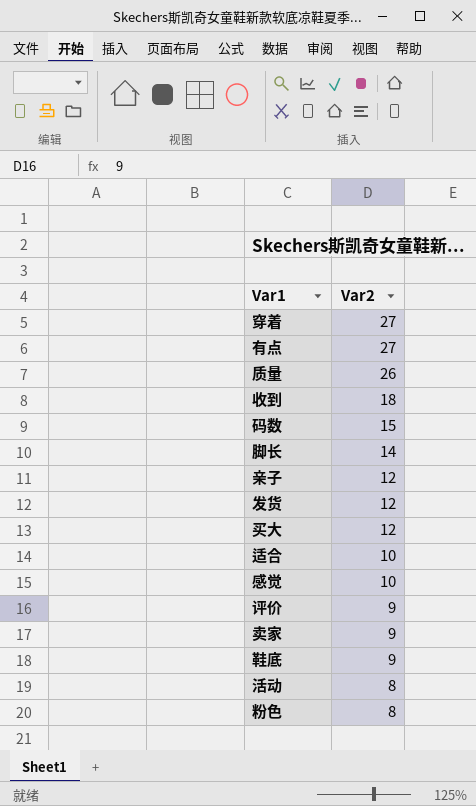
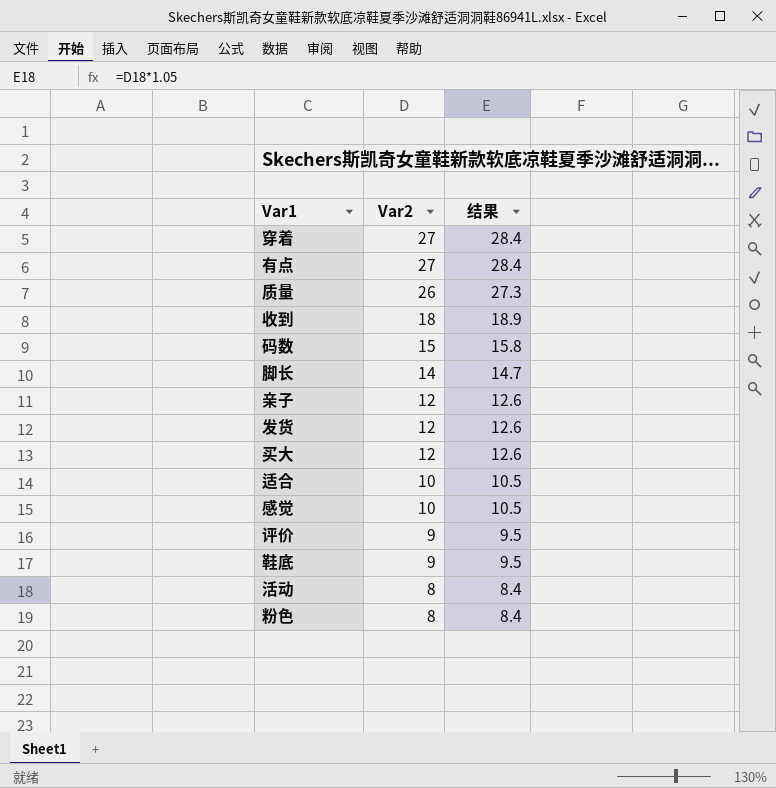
column 结果 | formula: none -> [Var2] * 1.05
row 卖家: 9 -> none

